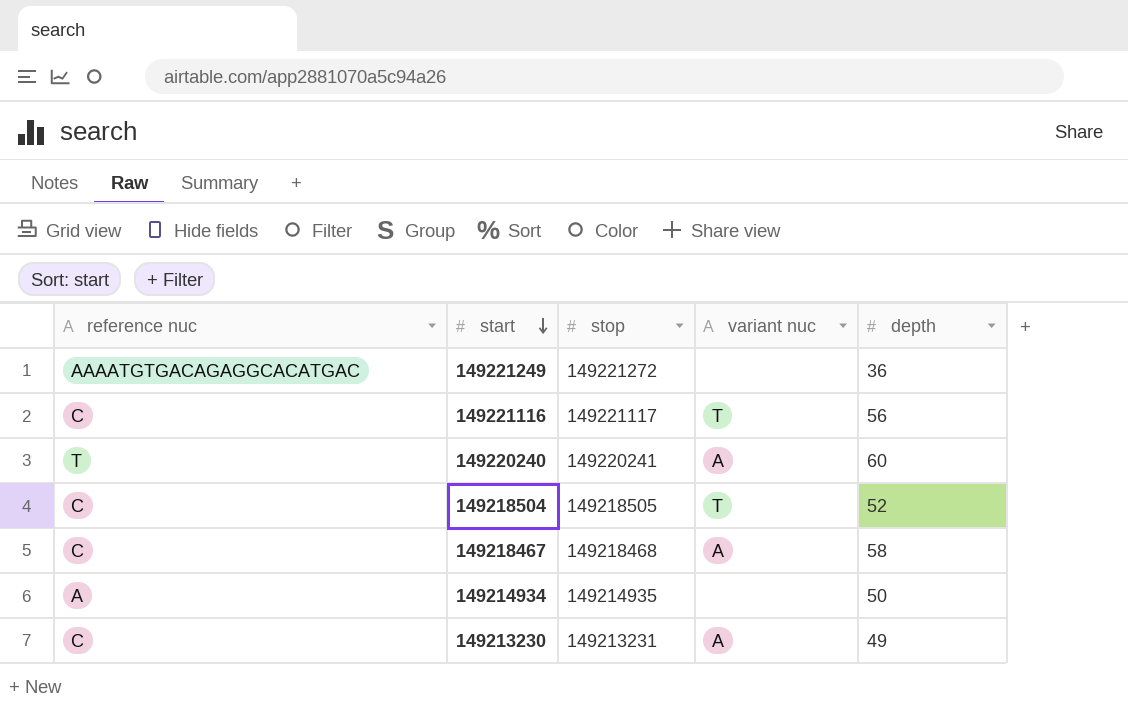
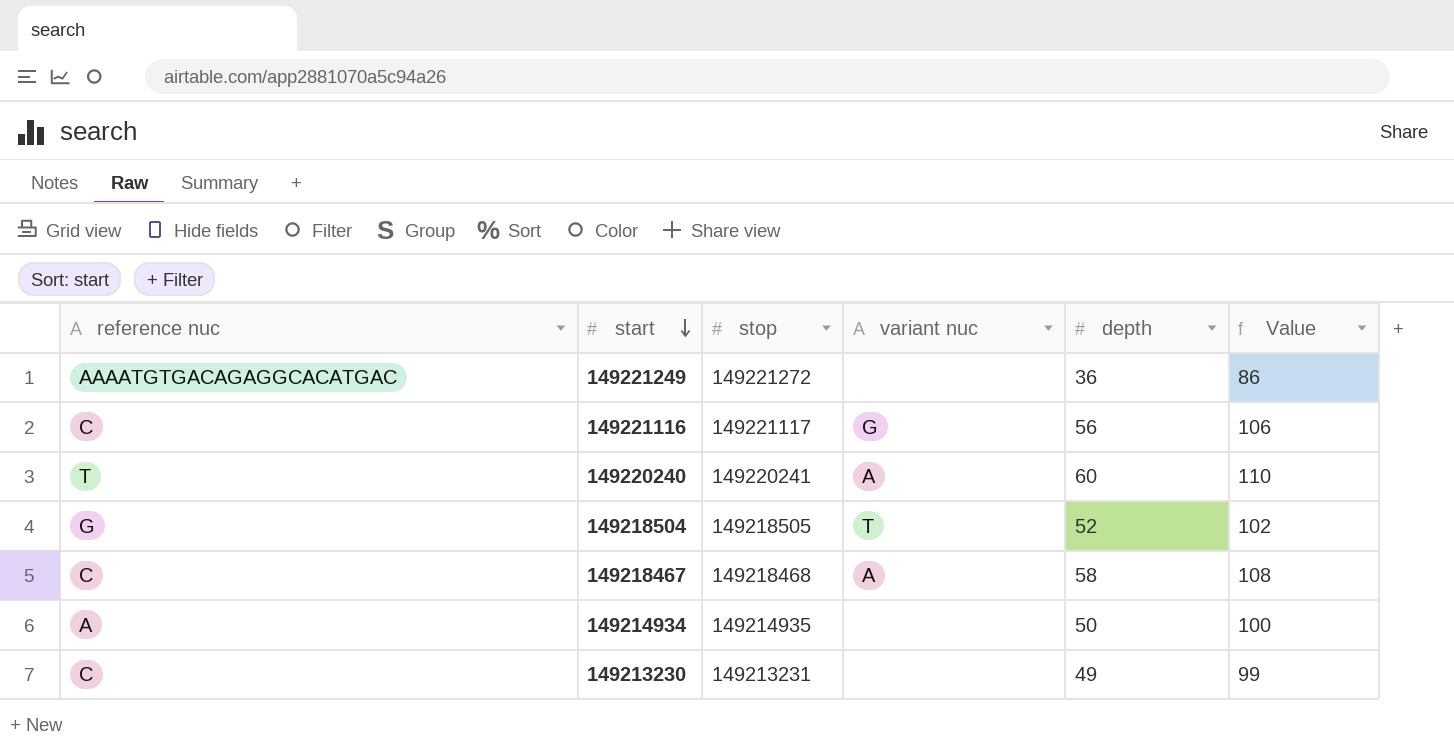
column Value | formula: none -> [depth] + 50
149221116 | variant nuc: T -> G
149218504 | reference nuc: C -> G
149213230 | variant nuc: A -> none

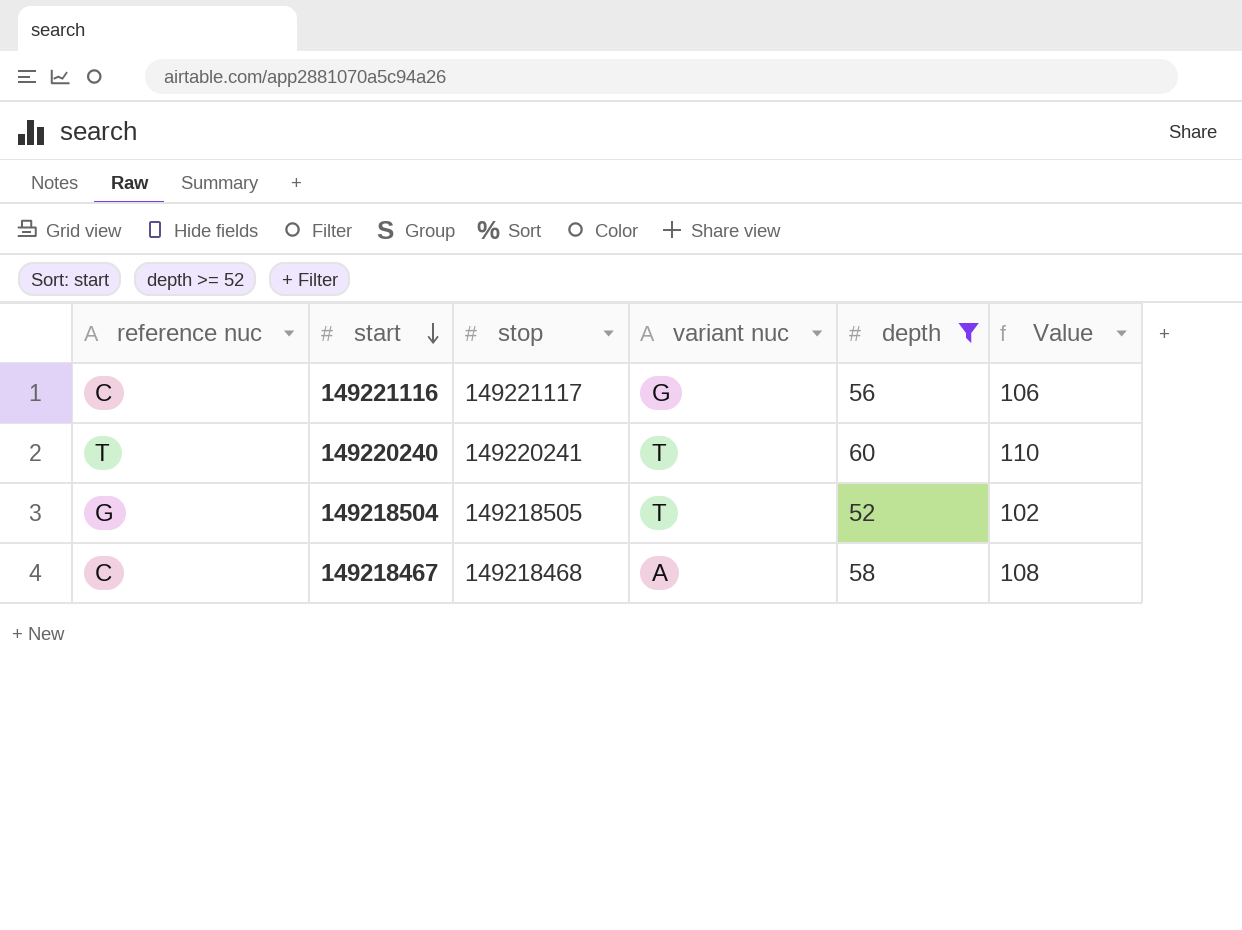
filter: none -> depth >= 52
149220240 | variant nuc: A -> T

